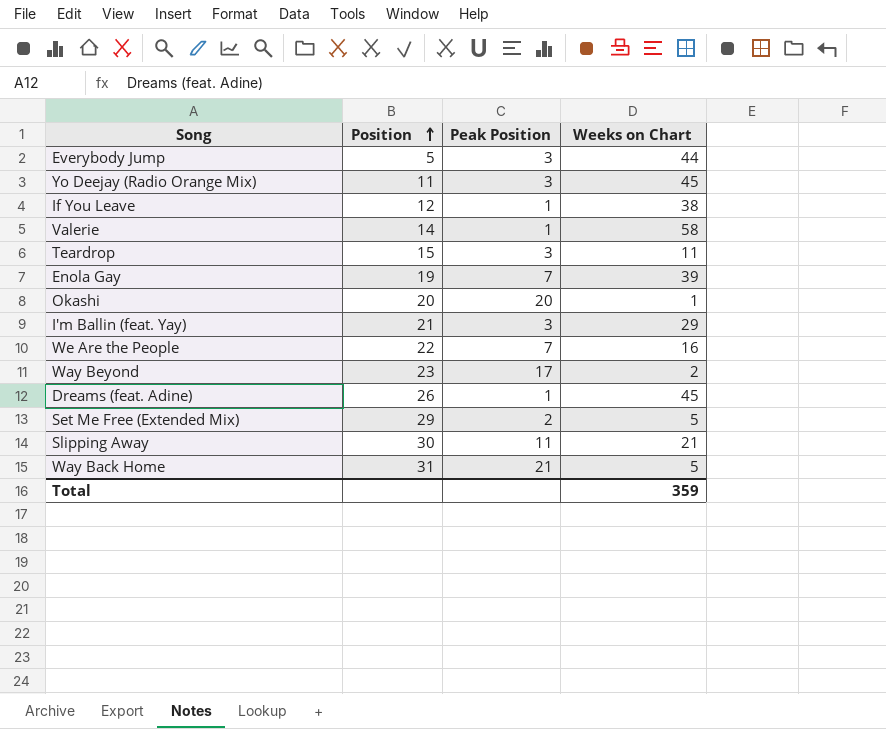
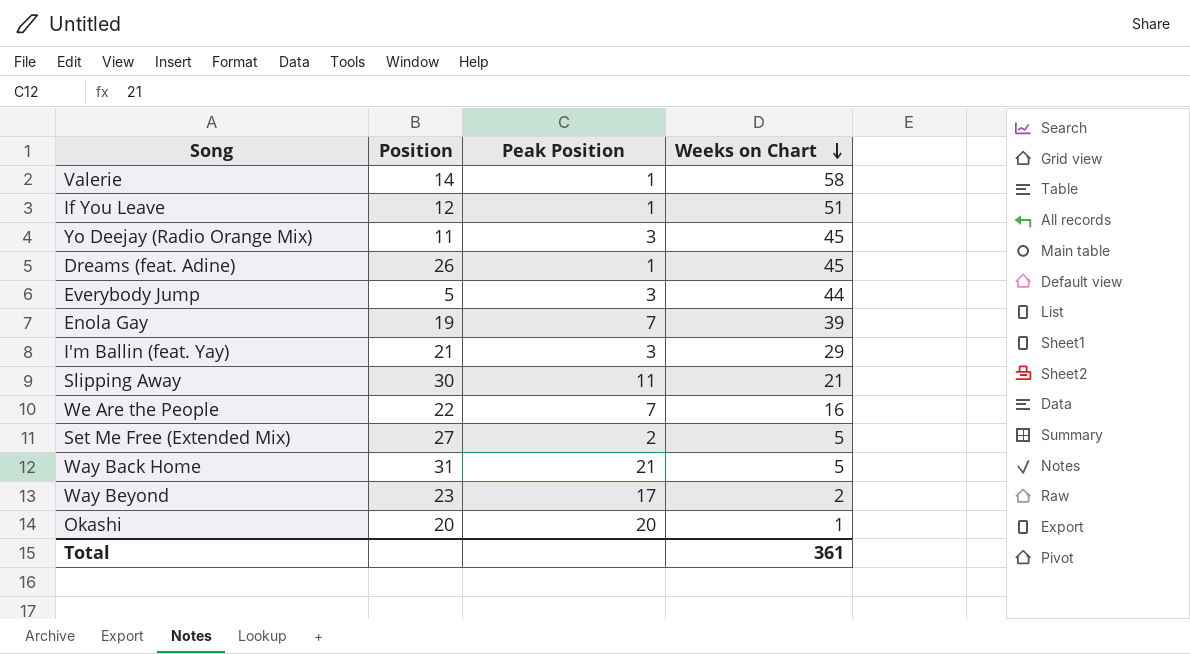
row order: Position ascending -> Weeks on Chart descending
row Teardrop: 15 | 3 | 11 -> none
If You Leave | Weeks on Chart: 38 -> 51
Set Me Free (Extended Mix) | Position: 29 -> 27
Total | Weeks on Chart: 359 -> 361

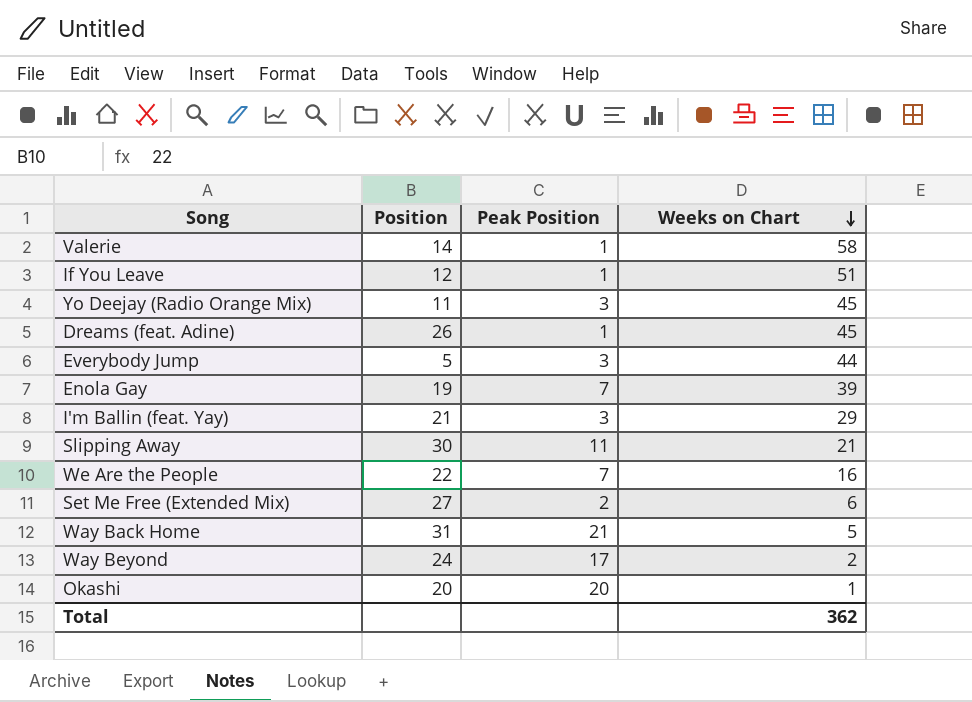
Set Me Free (Extended Mix) | Weeks on Chart: 5 -> 6
Way Beyond | Position: 23 -> 24
Total | Weeks on Chart: 361 -> 362

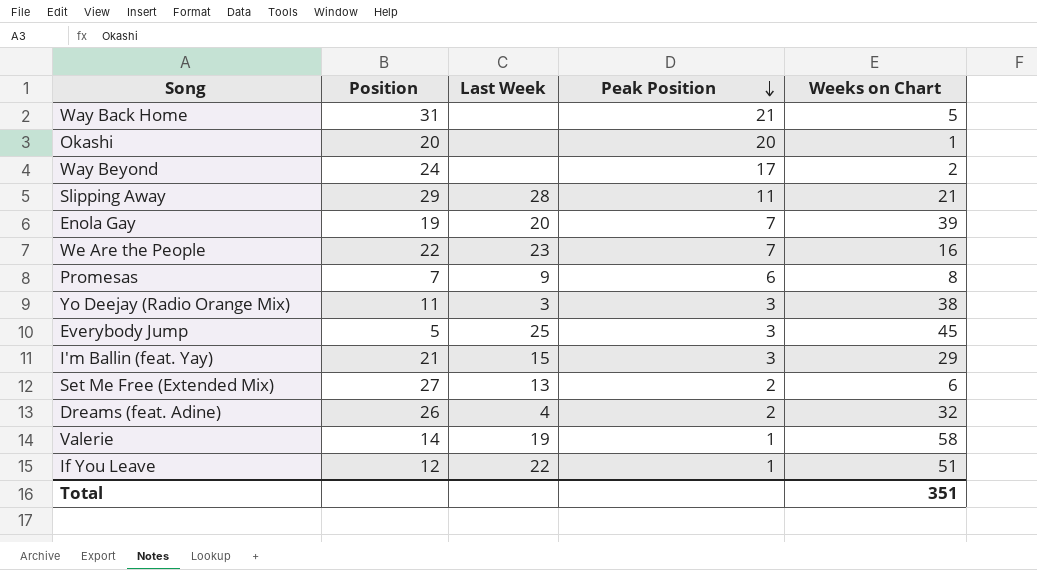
row order: Weeks on Chart descending -> Peak Position descending
column Last Week | position: none -> 3
Slipping Away | Position: 30 -> 29
row Promesas: none -> 7 | 9 | 6 | 8
Yo Deejay (Radio Orange Mix) | Weeks on Chart: 45 -> 38
Everybody Jump | Weeks on Chart: 44 -> 45
Dreams (feat. Adine) | Peak Position: 1 -> 2
Dreams (feat. Adine) | Weeks on Chart: 45 -> 32
Total | Weeks on Chart: 362 -> 351

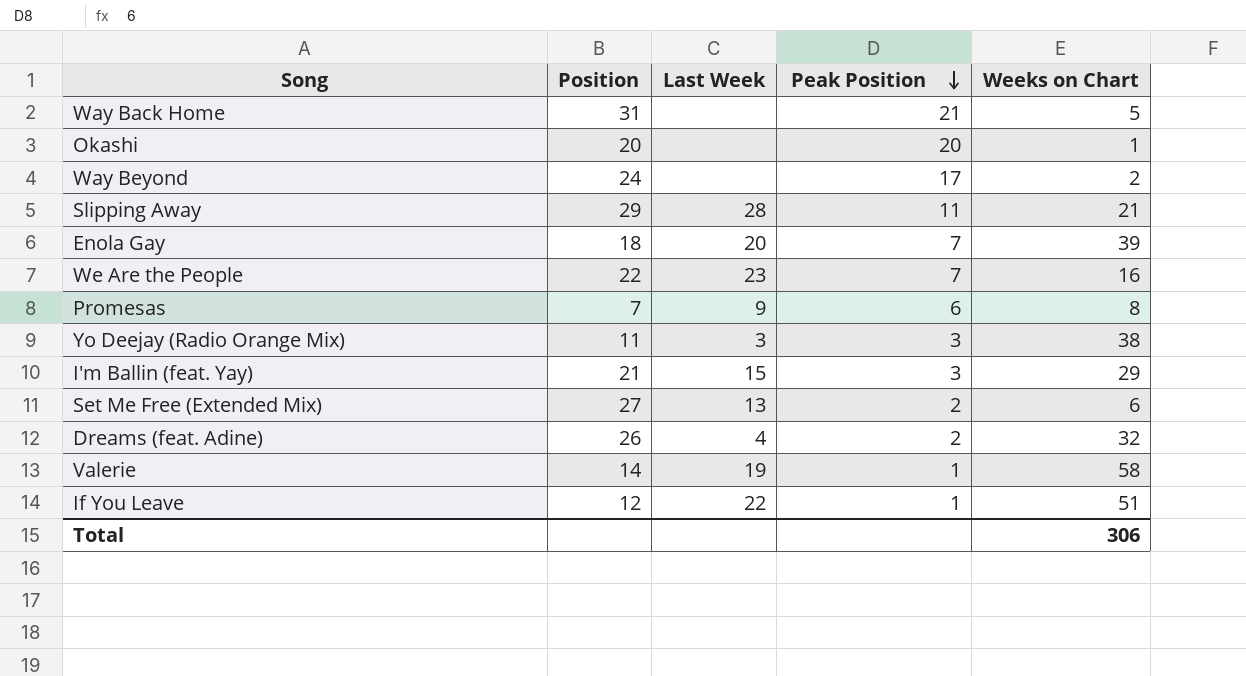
row Everybody Jump: 5 | 25 | 3 | 45 -> none
Enola Gay | Position: 19 -> 18
Total | Weeks on Chart: 351 -> 306

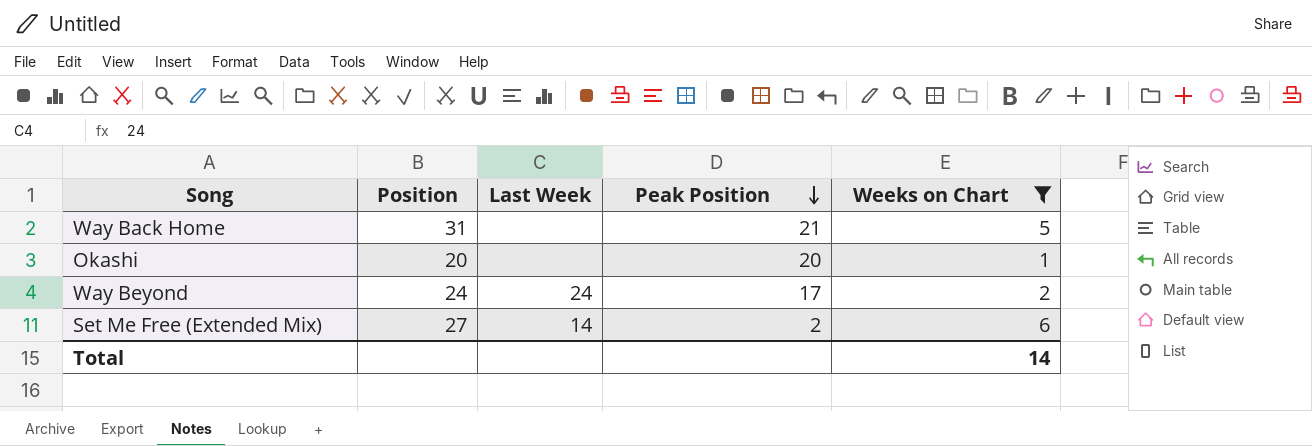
filter: none -> Weeks on Chart <= 6
Way Beyond | Last Week: none -> 24
Set Me Free (Extended Mix) | Last Week: 13 -> 14
Total | Weeks on Chart: 306 -> 14

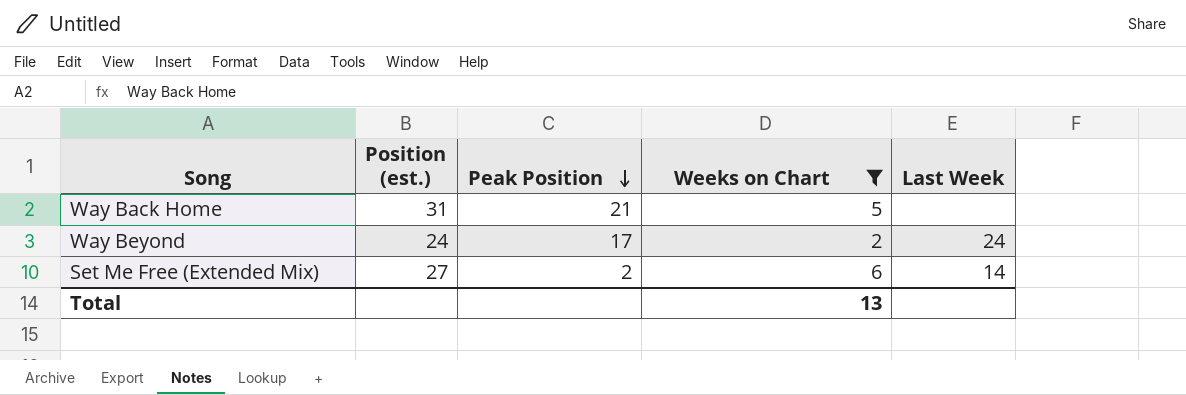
column name: Position -> Position (est.)
column Last Week | position: 3 -> 5
row Okashi: 20 | none | 20 | 1 -> none
Total | Weeks on Chart: 14 -> 13

